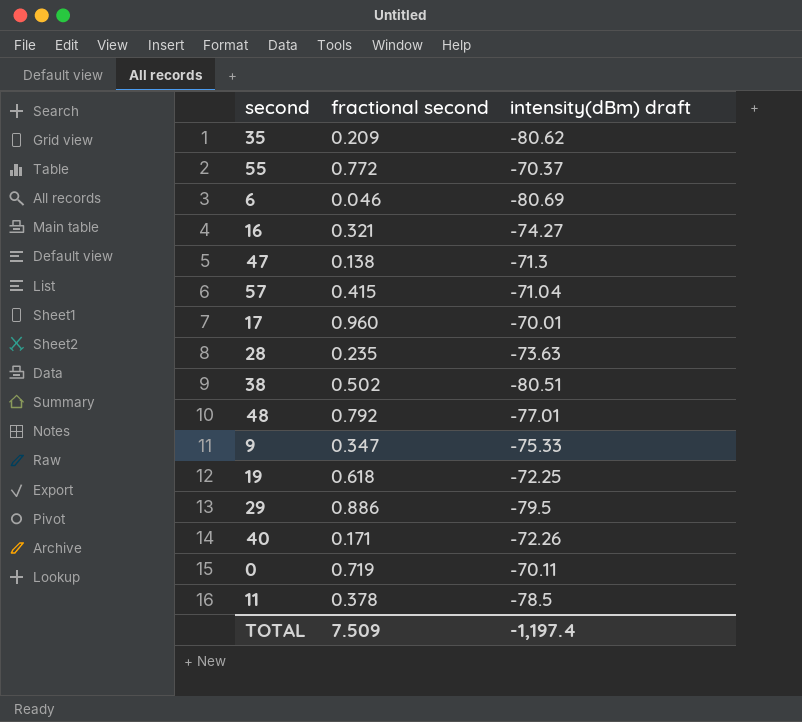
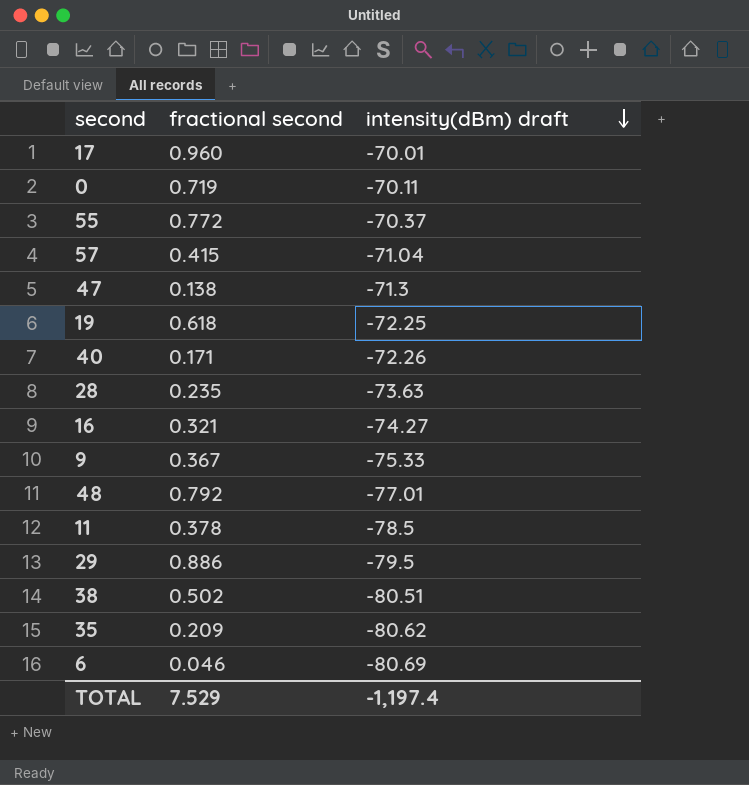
row order: none -> intensity(dBm) draft descending
9 | fractional second: 0.347 -> 0.367
TOTAL | fractional second: 7.509 -> 7.529

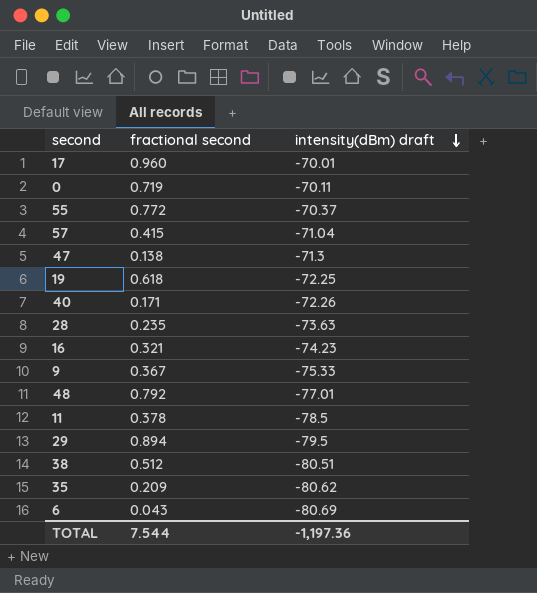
16 | intensity(dBm) draft: -74.27 -> -74.23
29 | fractional second: 0.886 -> 0.894
38 | fractional second: 0.502 -> 0.512
6 | fractional second: 0.046 -> 0.043
TOTAL | fractional second: 7.529 -> 7.544
TOTAL | intensity(dBm) draft: -1,197.4 -> -1,197.36

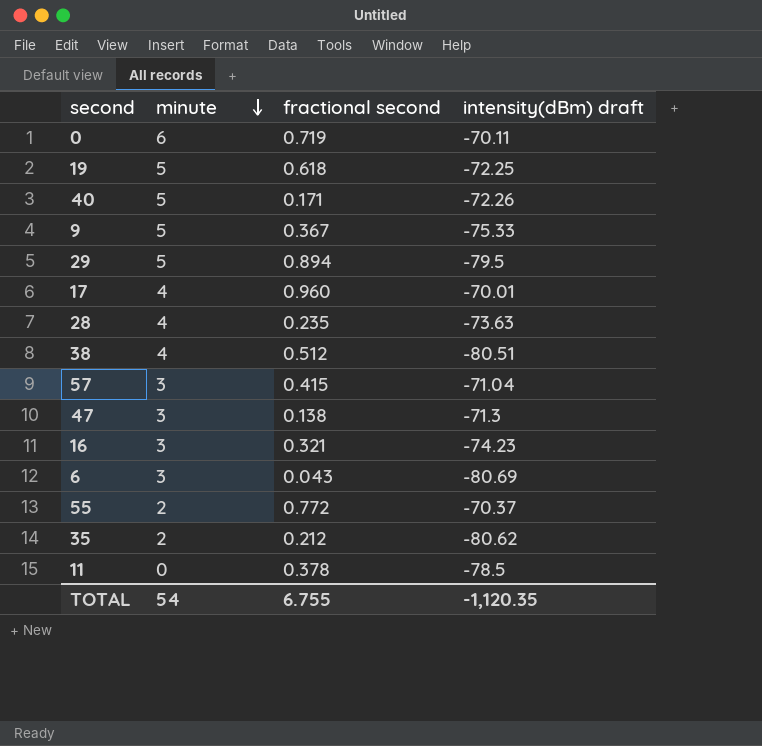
row order: intensity(dBm) draft descending -> minute descending
column minute | position: none -> 2
row 48: 0.792 | -77.01 -> none
35 | fractional second: 0.209 -> 0.212
TOTAL | fractional second: 7.544 -> 6.755
TOTAL | intensity(dBm) draft: -1,197.36 -> -1,120.35

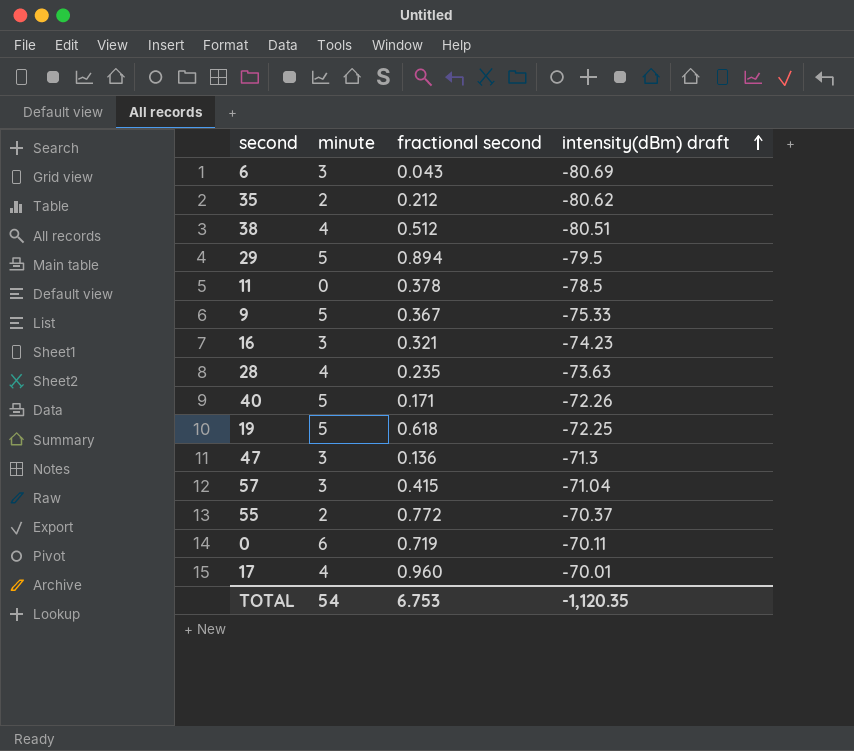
row order: minute descending -> intensity(dBm) draft ascending
47 | fractional second: 0.138 -> 0.136
TOTAL | fractional second: 6.755 -> 6.753

